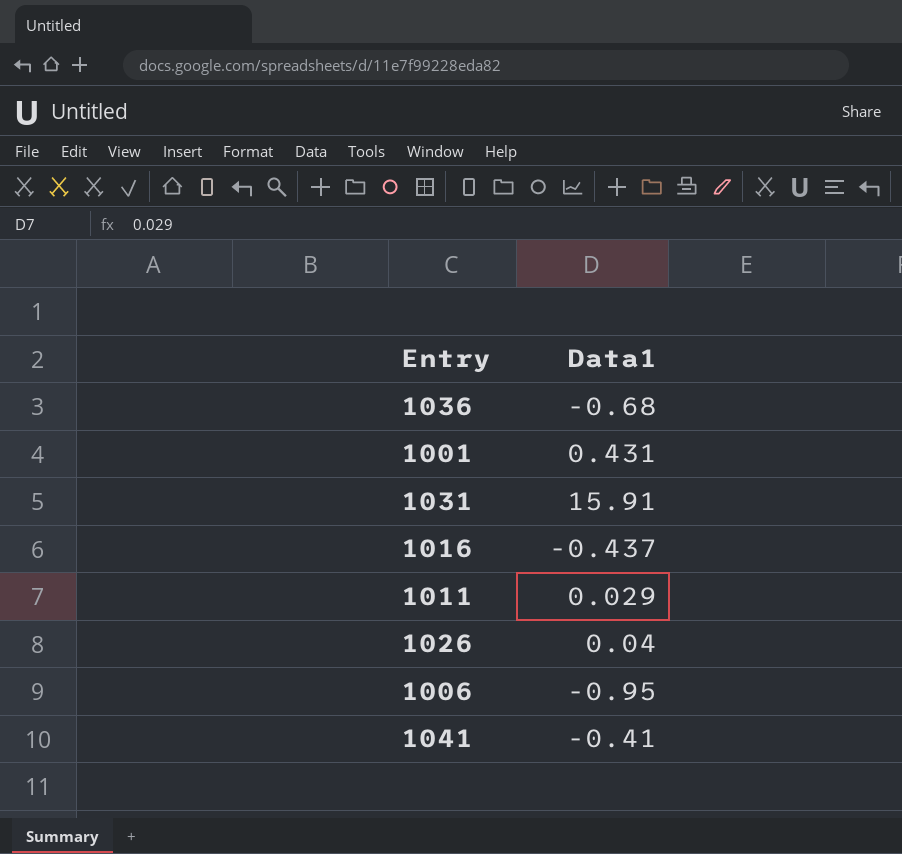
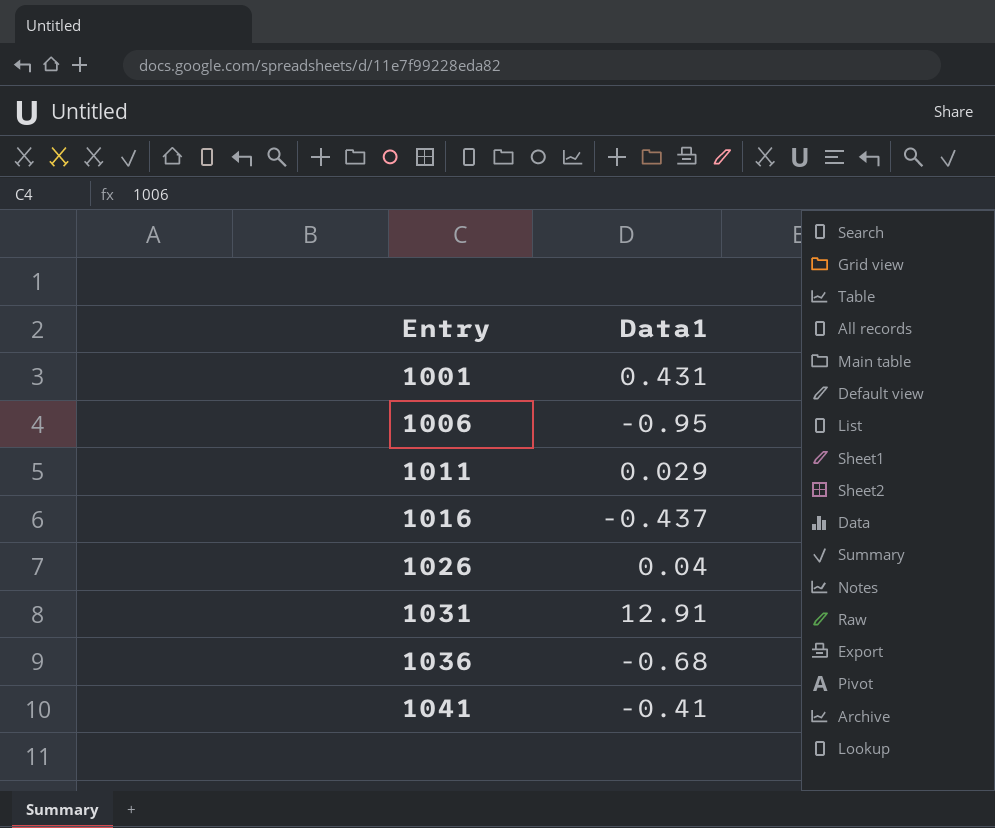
row order: none -> Entry ascending
1031 | Data1: 15.91 -> 12.91

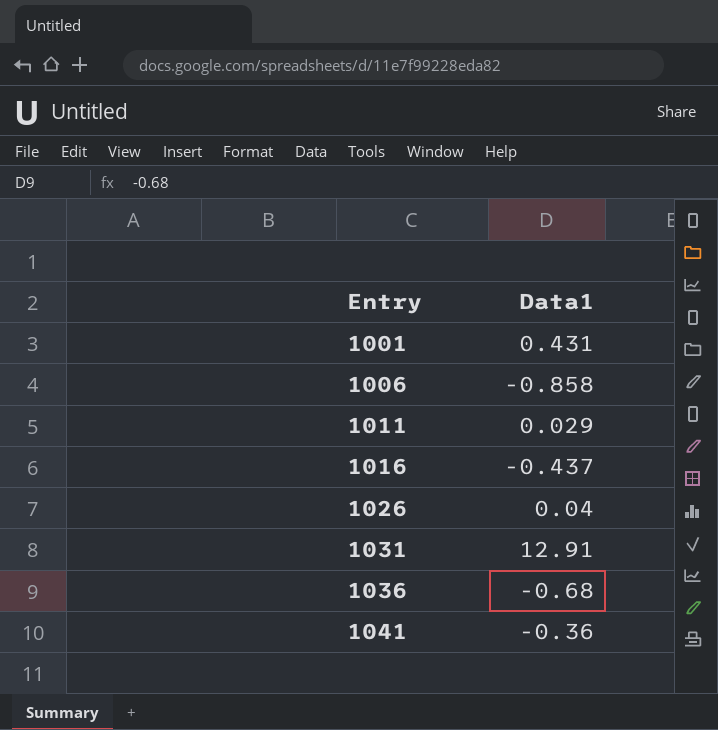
1006 | Data1: -0.95 -> -0.858
1041 | Data1: -0.41 -> -0.36

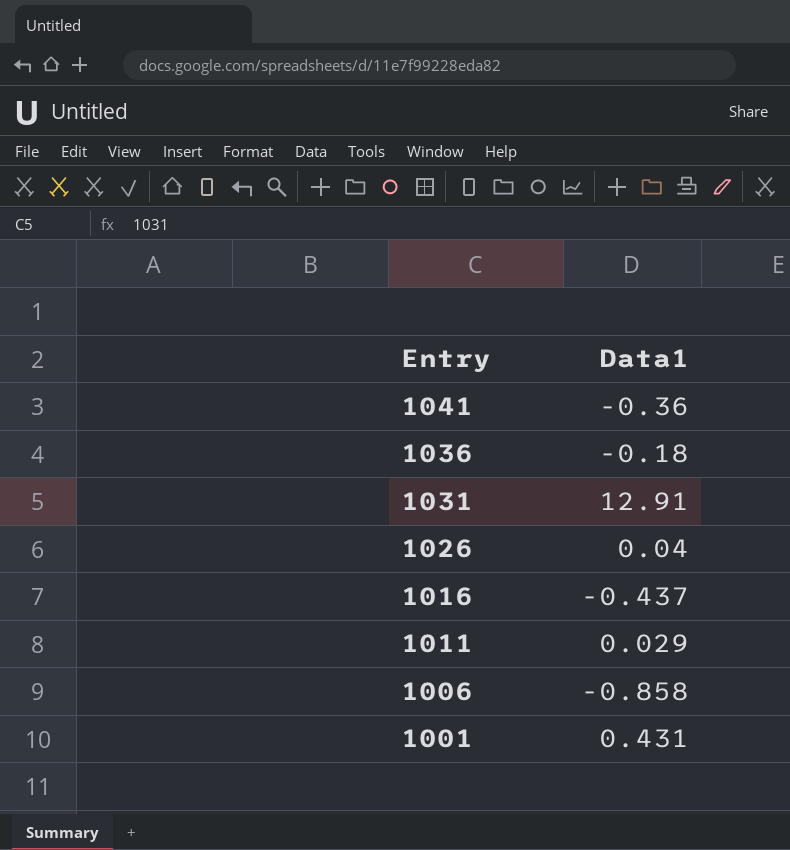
row order: Entry ascending -> Entry descending
1036 | Data1: -0.68 -> -0.18

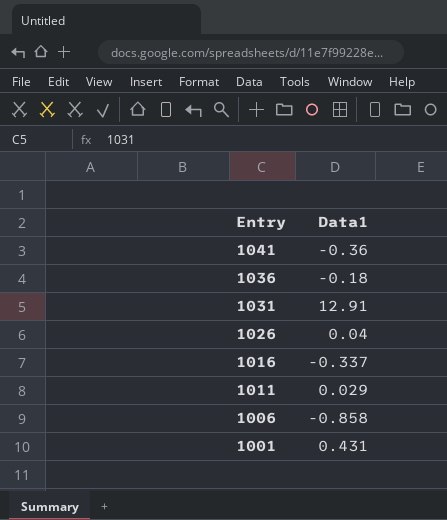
1016 | Data1: -0.437 -> -0.337

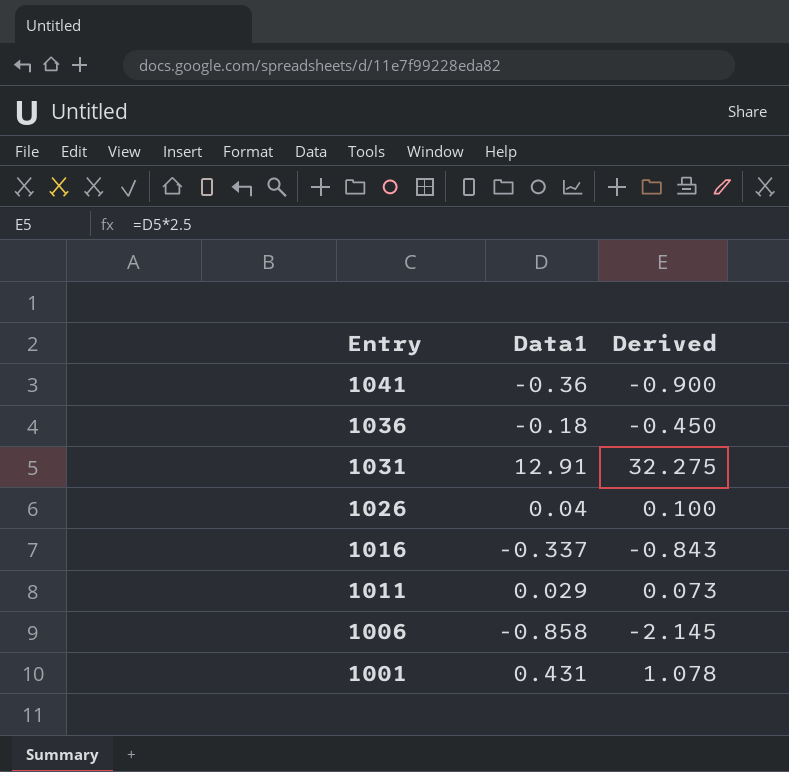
column Derived | formula: none -> [Data1] * 2.5

